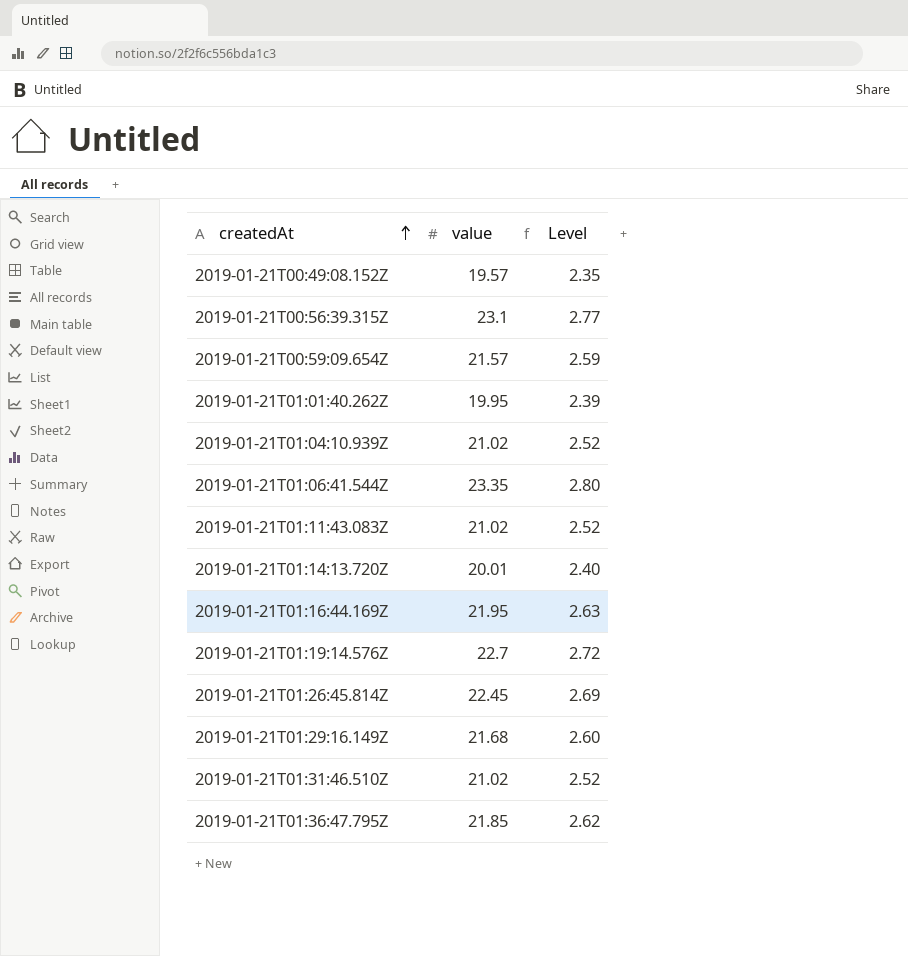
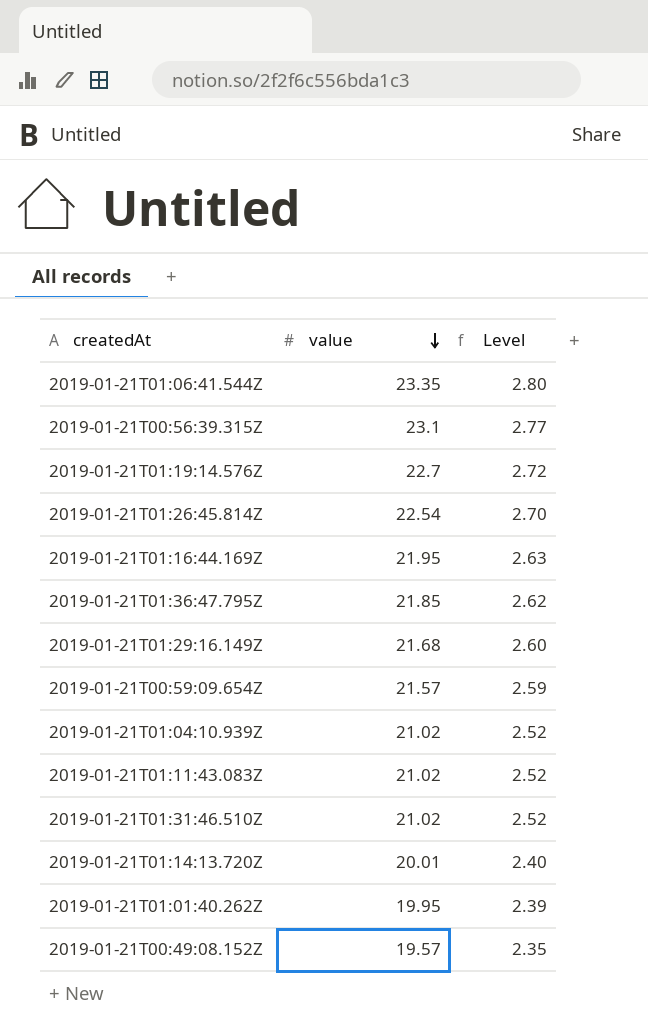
row order: createdAt ascending -> value descending
2019-01-21T01:26:45.814Z | value: 22.45 -> 22.54
2019-01-21T01:26:45.814Z | Level: 2.69 -> 2.70

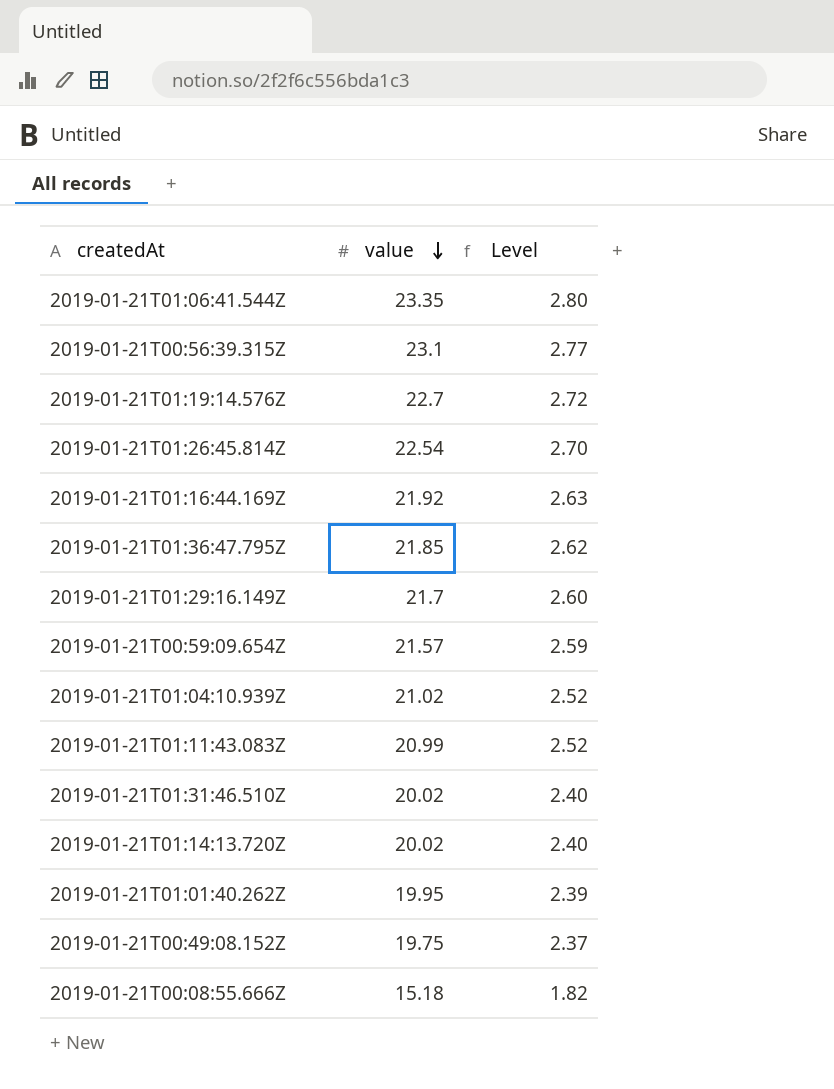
2019-01-21T01:16:44.169Z | value: 21.95 -> 21.92
2019-01-21T01:29:16.149Z | value: 21.68 -> 21.7
2019-01-21T01:11:43.083Z | value: 21.02 -> 20.99
2019-01-21T01:31:46.510Z | value: 21.02 -> 20.02
2019-01-21T01:31:46.510Z | Level: 2.52 -> 2.40
2019-01-21T01:14:13.720Z | value: 20.01 -> 20.02
2019-01-21T00:49:08.152Z | value: 19.57 -> 19.75
2019-01-21T00:49:08.152Z | Level: 2.35 -> 2.37
row 2019-01-21T00:08:55.666Z: none -> 15.18 | 1.82

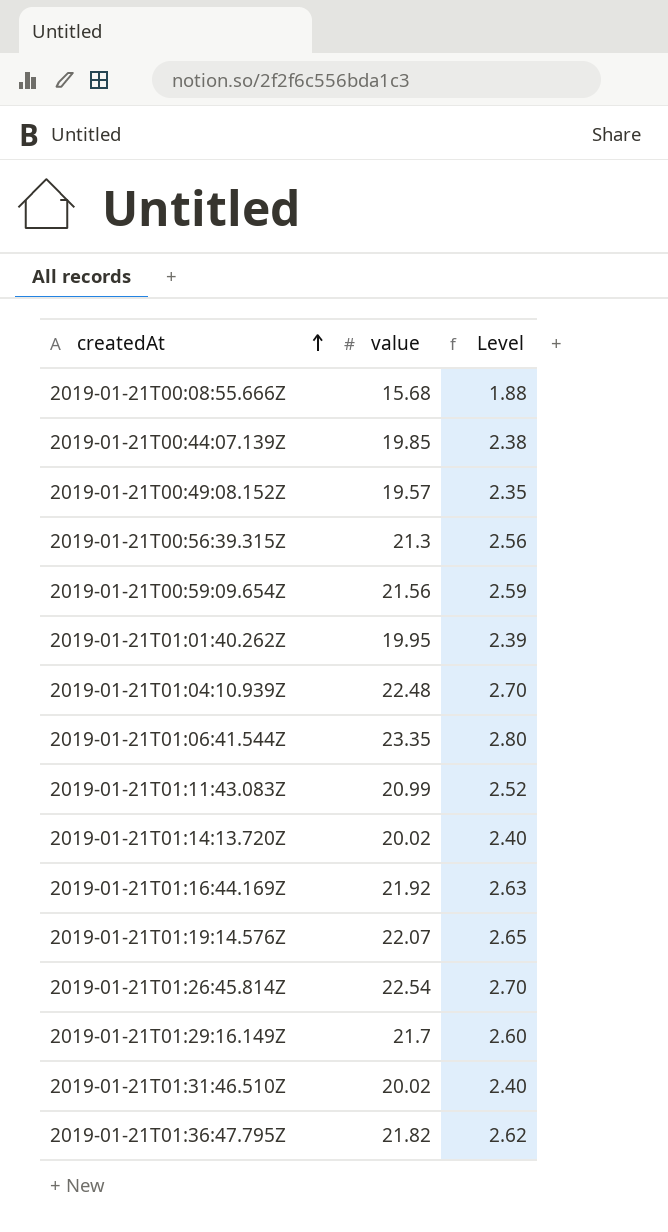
row order: value descending -> createdAt ascending
2019-01-21T00:08:55.666Z | value: 15.18 -> 15.68
2019-01-21T00:08:55.666Z | Level: 1.82 -> 1.88
row 2019-01-21T00:44:07.139Z: none -> 19.85 | 2.38
2019-01-21T00:49:08.152Z | value: 19.75 -> 19.57
2019-01-21T00:49:08.152Z | Level: 2.37 -> 2.35
2019-01-21T00:56:39.315Z | value: 23.1 -> 21.3
2019-01-21T00:56:39.315Z | Level: 2.77 -> 2.56
2019-01-21T00:59:09.654Z | value: 21.57 -> 21.56
2019-01-21T01:04:10.939Z | value: 21.02 -> 22.48
2019-01-21T01:04:10.939Z | Level: 2.52 -> 2.70
2019-01-21T01:19:14.576Z | value: 22.7 -> 22.07
2019-01-21T01:19:14.576Z | Level: 2.72 -> 2.65
2019-01-21T01:36:47.795Z | value: 21.85 -> 21.82

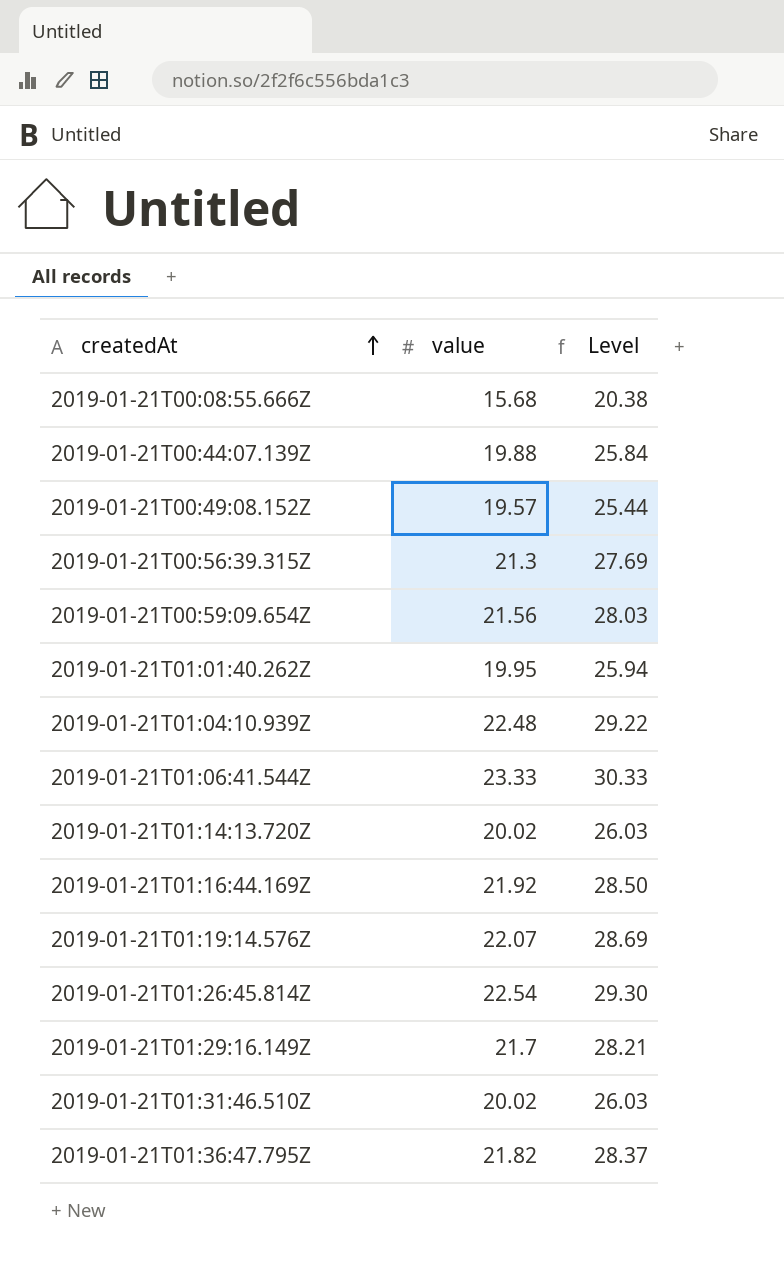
column Level | formula: [value] * 0.12 -> [value] * 1.3
row 2019-01-21T01:11:43.083Z: 20.99 | 2.52 -> none
2019-01-21T00:44:07.139Z | value: 19.85 -> 19.88
2019-01-21T01:06:41.544Z | value: 23.35 -> 23.33

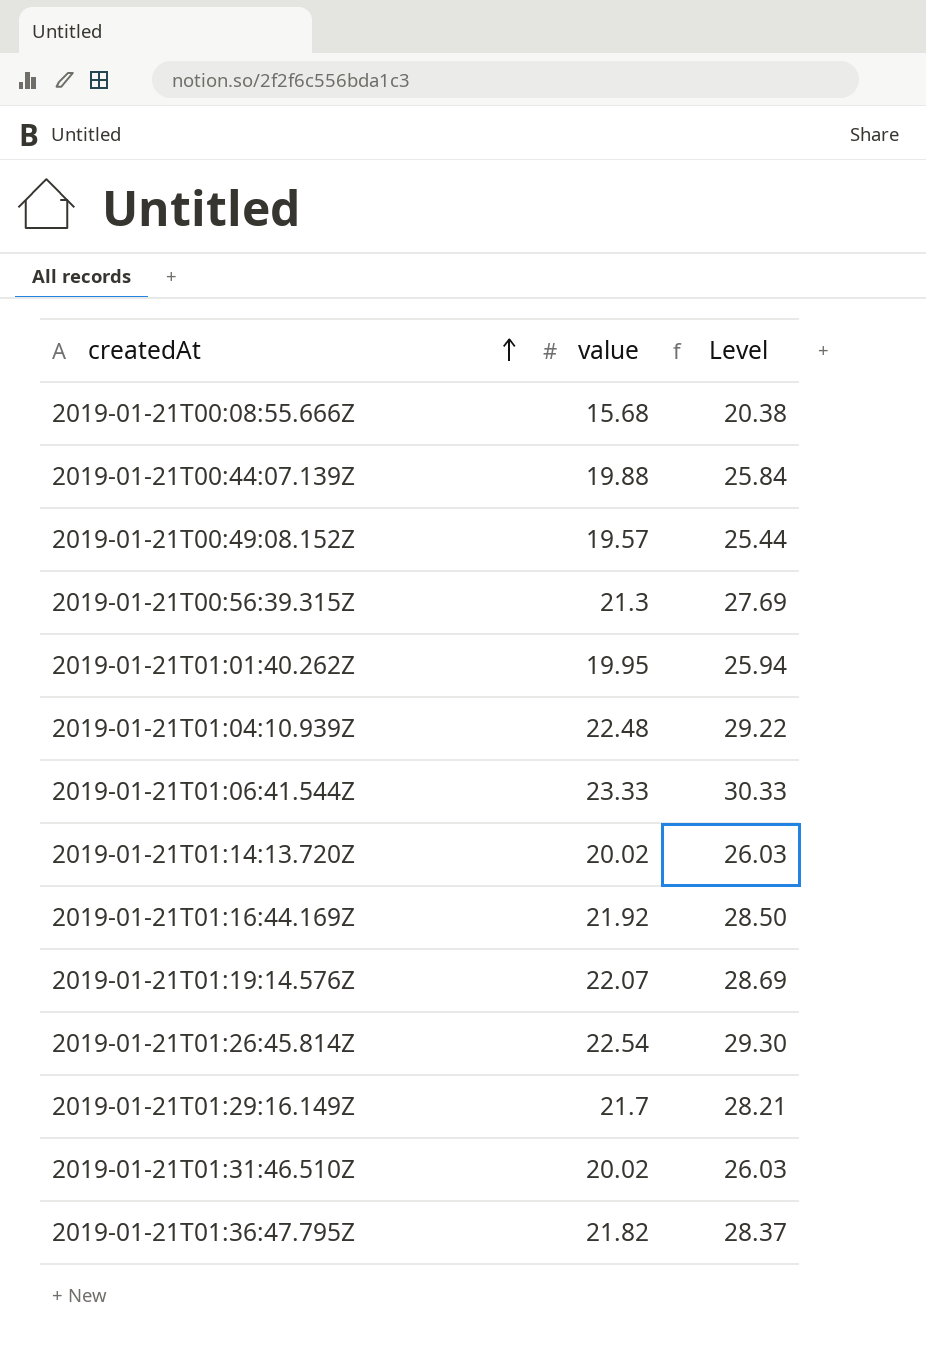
row 2019-01-21T00:59:09.654Z: 21.56 | 28.03 -> none

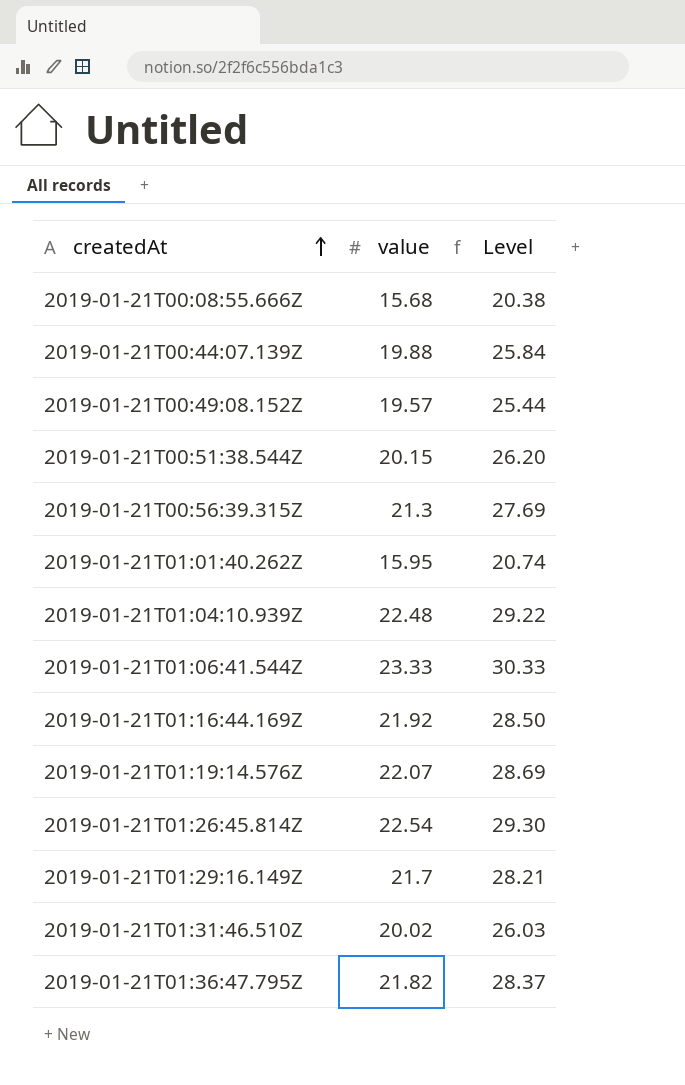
row 2019-01-21T01:14:13.720Z: 20.02 | 26.03 -> none
row 2019-01-21T00:51:38.544Z: none -> 20.15 | 26.20
2019-01-21T01:01:40.262Z | value: 19.95 -> 15.95
2019-01-21T01:01:40.262Z | Level: 25.94 -> 20.74

